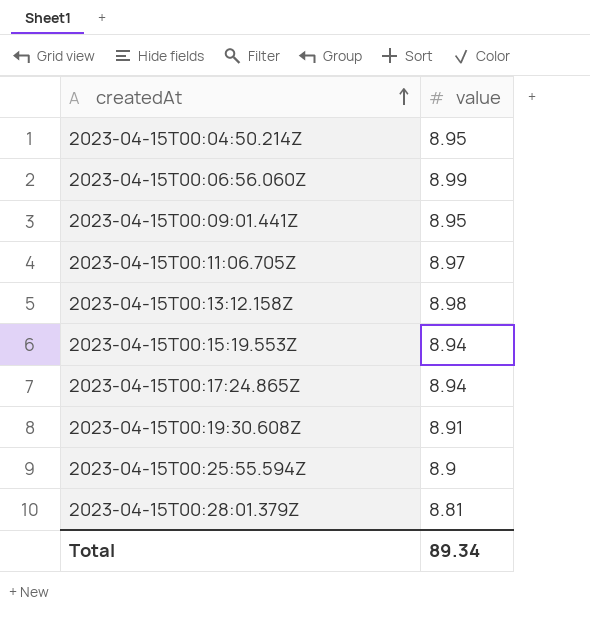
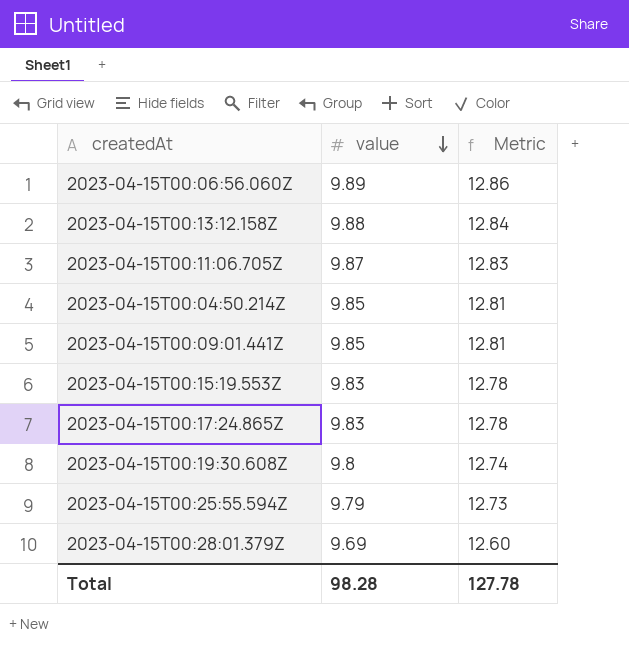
row order: createdAt ascending -> value descending
column Metric | formula: none -> [value] * 1.3
2023-04-15T00:06:56.060Z | value: 8.99 -> 9.89
2023-04-15T00:13:12.158Z | value: 8.98 -> 9.88
2023-04-15T00:11:06.705Z | value: 8.97 -> 9.87
2023-04-15T00:04:50.214Z | value: 8.95 -> 9.85
2023-04-15T00:09:01.441Z | value: 8.95 -> 9.85
2023-04-15T00:15:19.553Z | value: 8.94 -> 9.83
2023-04-15T00:17:24.865Z | value: 8.94 -> 9.83
2023-04-15T00:19:30.608Z | value: 8.91 -> 9.8
2023-04-15T00:25:55.594Z | value: 8.9 -> 9.79
2023-04-15T00:28:01.379Z | value: 8.81 -> 9.69
Total | value: 89.34 -> 98.28

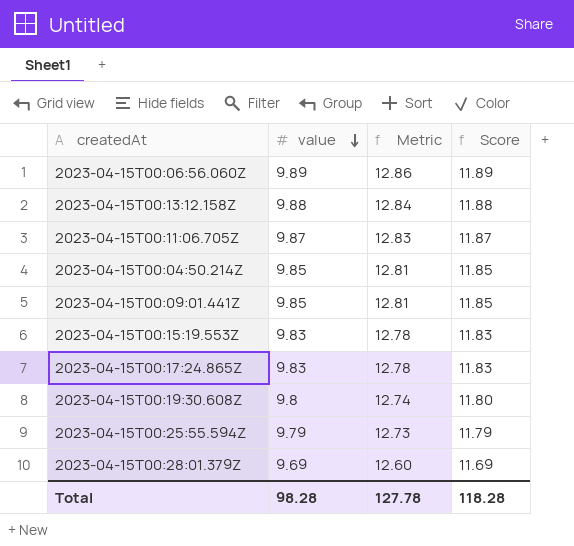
column Score | formula: none -> [value] + 2

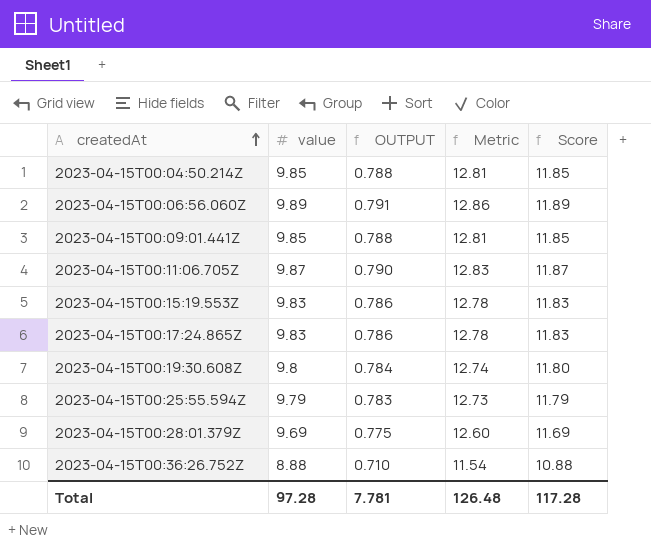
row order: value descending -> createdAt ascending
column OUTPUT | formula: none -> [value] * 0.08
row 2023-04-15T00:13:12.158Z: 9.88 | 12.84 | 11.88 -> none
row 2023-04-15T00:36:26.752Z: none -> 8.88 | 0.710 | 11.54 | 10.88
Total | value: 98.28 -> 97.28
Total | Metric: 127.78 -> 126.48
Total | Score: 118.28 -> 117.28

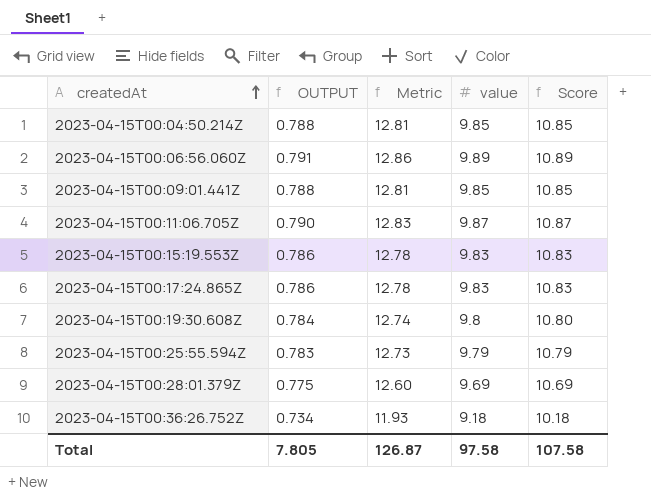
column value | position: 2 -> 4
column Score | formula: [value] + 2 -> [value] + 1
2023-04-15T00:36:26.752Z | OUTPUT: 0.710 -> 0.734
2023-04-15T00:36:26.752Z | Metric: 11.54 -> 11.93
2023-04-15T00:36:26.752Z | value: 8.88 -> 9.18
Total | OUTPUT: 7.781 -> 7.805
Total | Metric: 126.48 -> 126.87
Total | value: 97.28 -> 97.58
Total | Score: 117.28 -> 107.58

